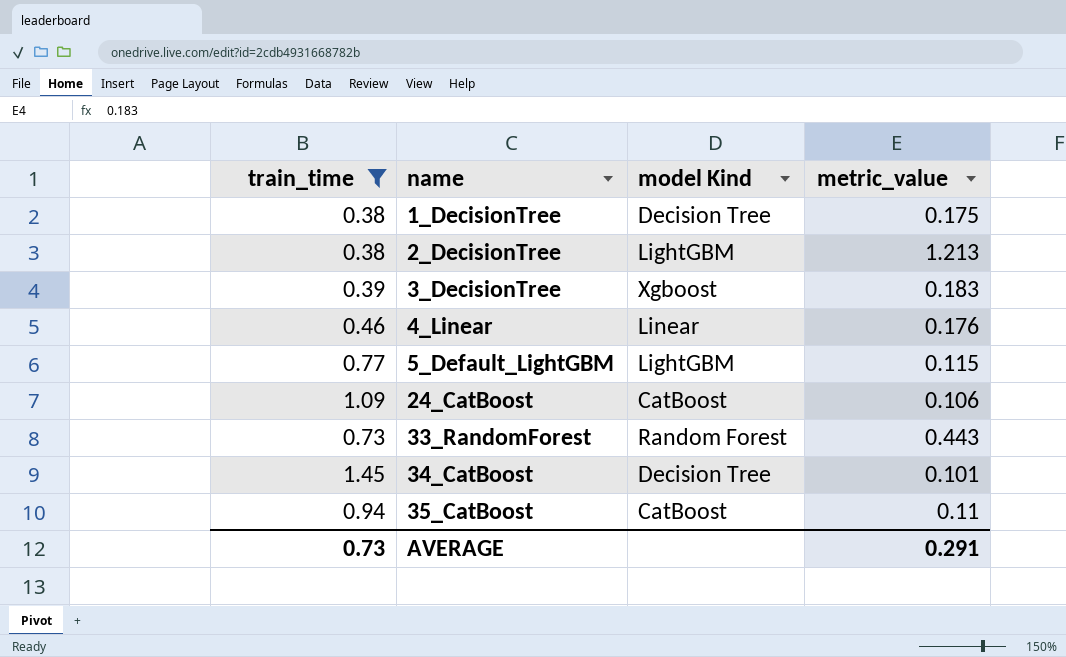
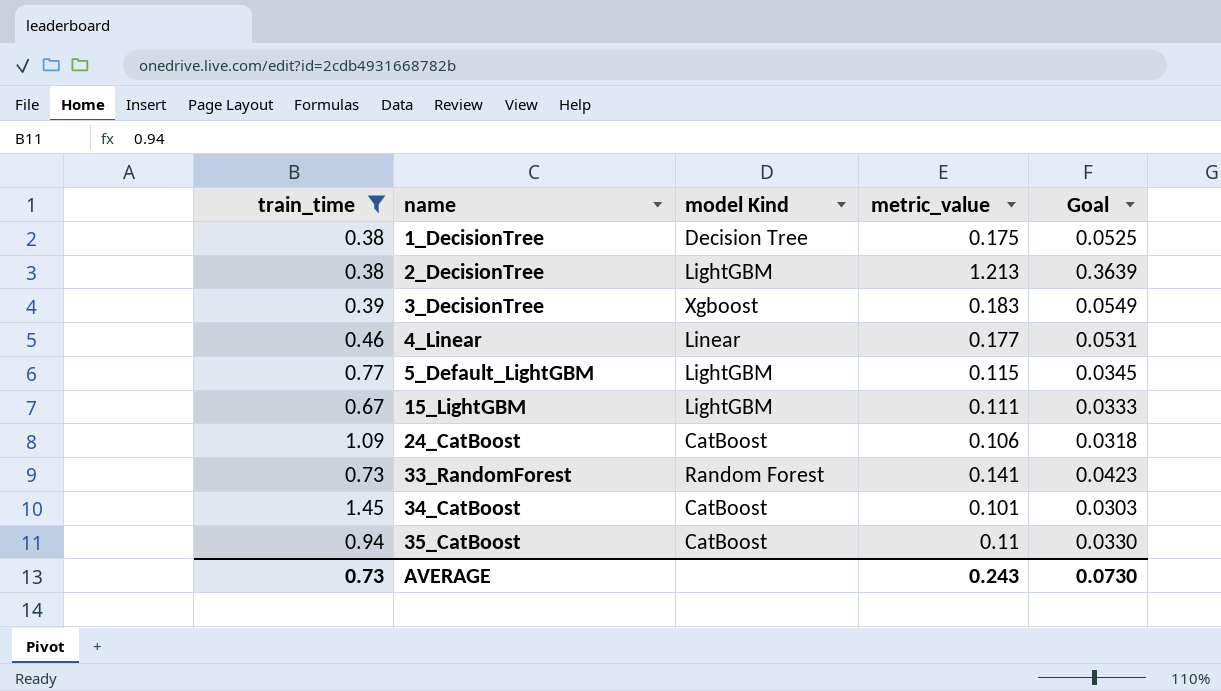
column Goal | formula: none -> [metric_value] * 0.3
4_Linear | metric_value: 0.176 -> 0.177
row 15_LightGBM: none -> 0.67 | LightGBM | 0.111 | 0.0333
33_RandomForest | metric_value: 0.443 -> 0.141
34_CatBoost | model Kind: Decision Tree -> CatBoost
AVERAGE | metric_value: 0.291 -> 0.243

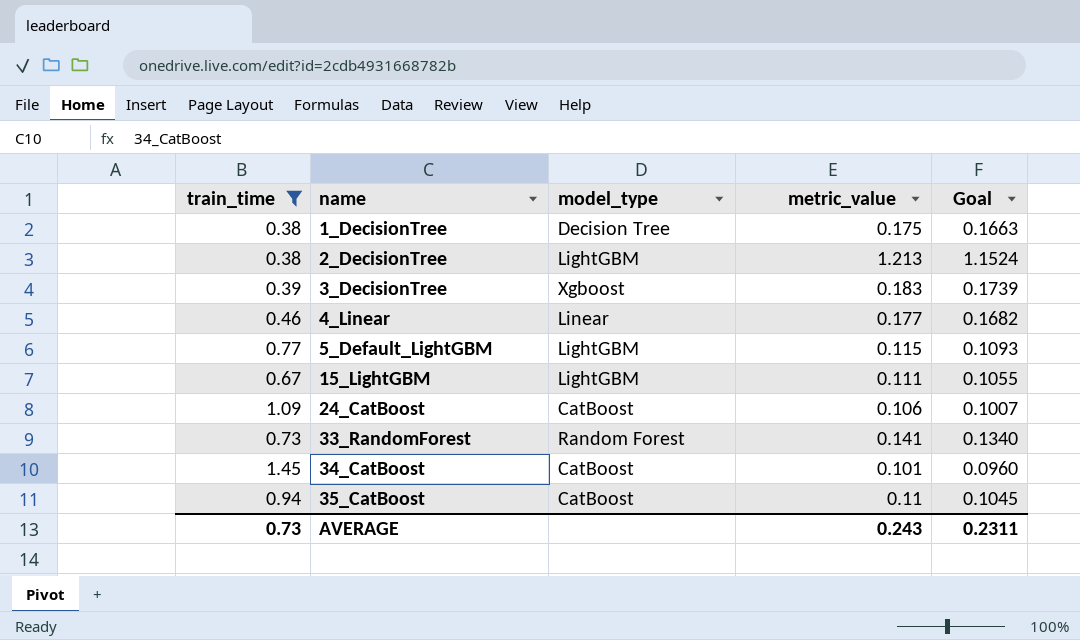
column name: model Kind -> model_type
column Goal | formula: [metric_value] * 0.3 -> [metric_value] * 0.95
AVERAGE | Goal: 0.0730 -> 0.2311

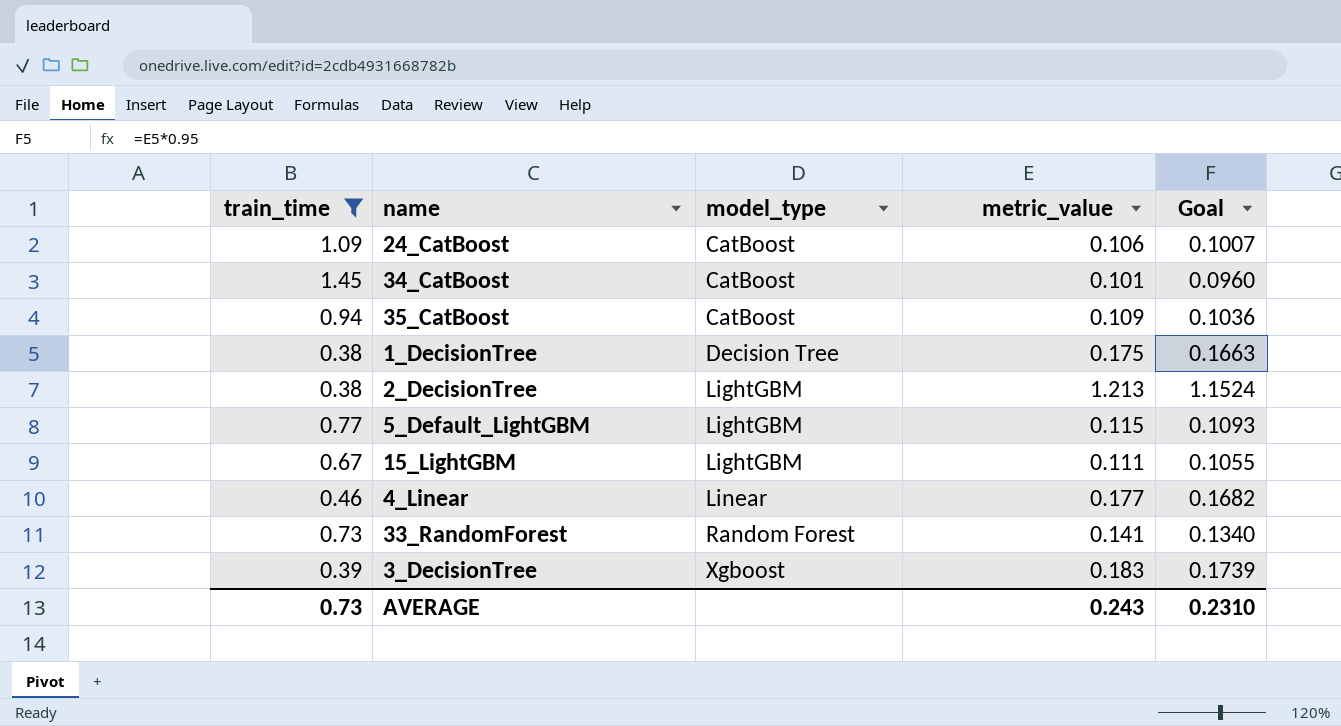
row order: name ascending -> model_type ascending
35_CatBoost | metric_value: 0.11 -> 0.109
35_CatBoost | Goal: 0.1045 -> 0.1036
AVERAGE | Goal: 0.2311 -> 0.2310

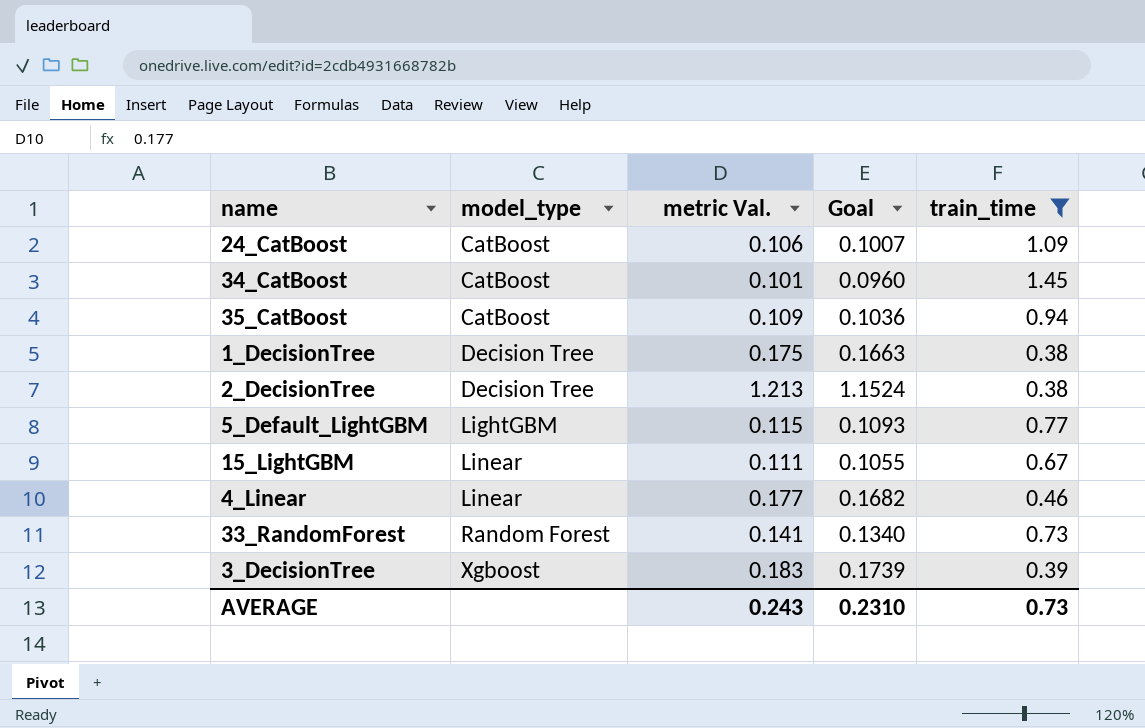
column name: metric_value -> metric Val.
column train_time | position: 1 -> 5
2_DecisionTree | model_type: LightGBM -> Decision Tree
15_LightGBM | model_type: LightGBM -> Linear

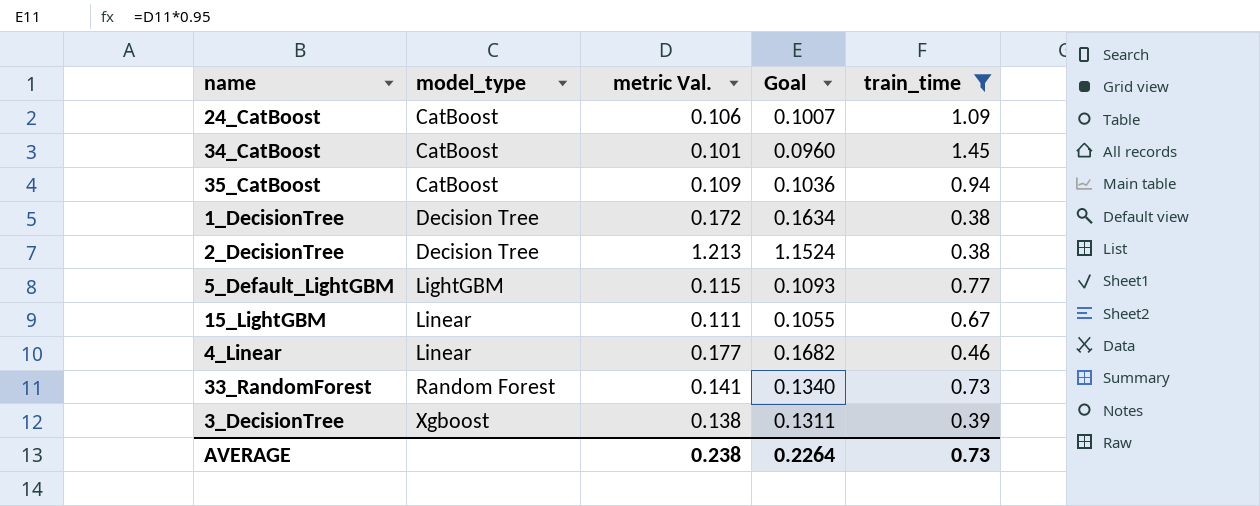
1_DecisionTree | metric Val.: 0.175 -> 0.172
1_DecisionTree | Goal: 0.1663 -> 0.1634
3_DecisionTree | metric Val.: 0.183 -> 0.138
3_DecisionTree | Goal: 0.1739 -> 0.1311
AVERAGE | metric Val.: 0.243 -> 0.238
AVERAGE | Goal: 0.2310 -> 0.2264

